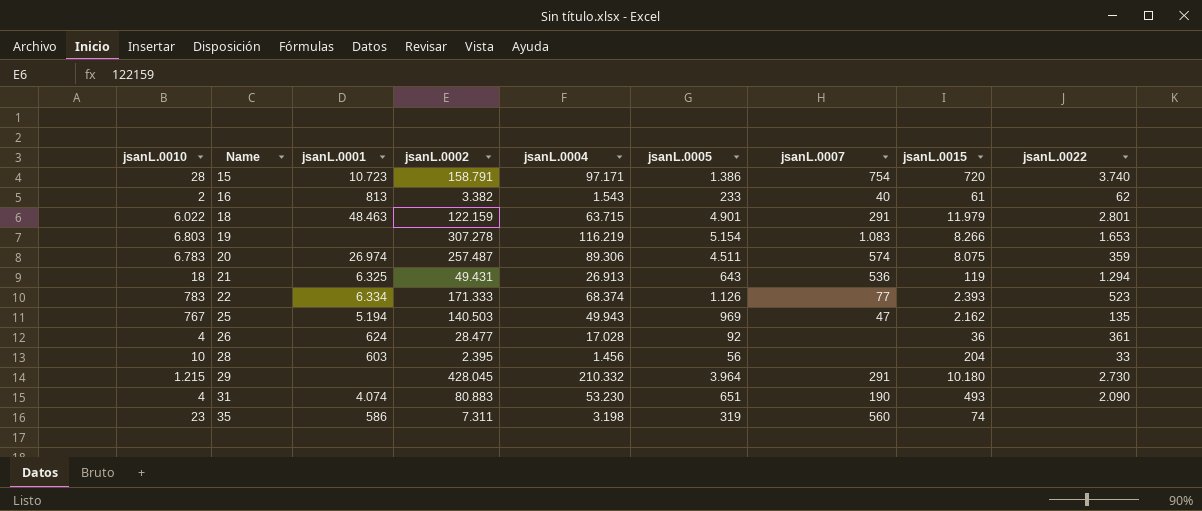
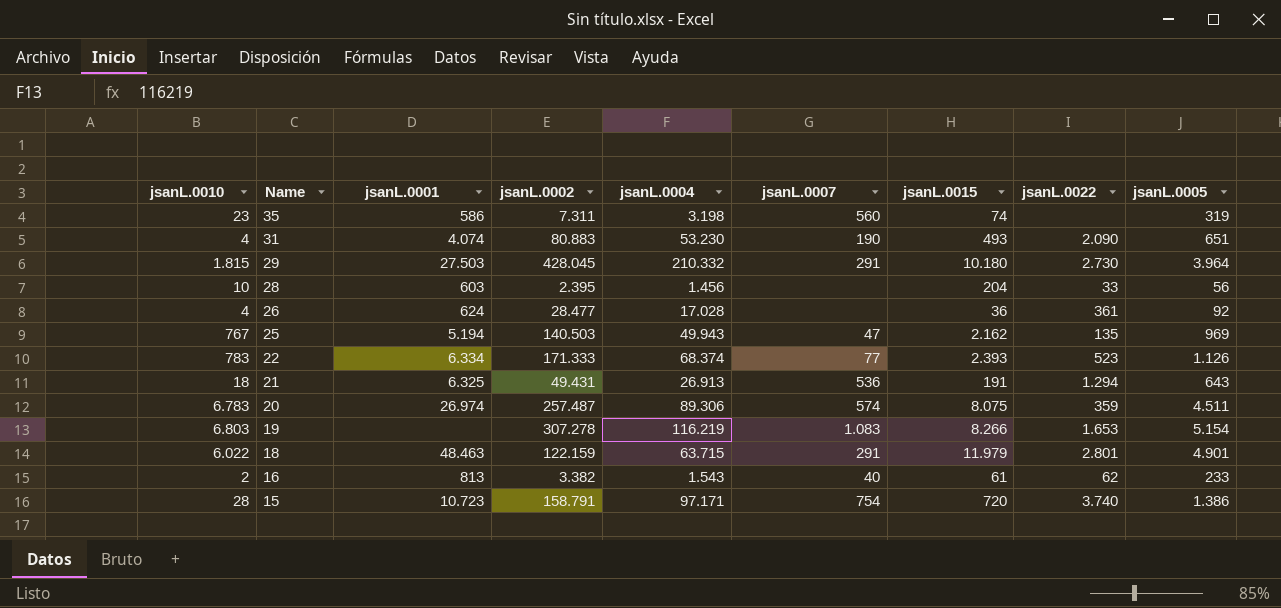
row order: Name ascending -> Name descending
column jsanL.0005 | position: 6 -> 9
29 | jsanL.0010: 1.215 -> 1.815
29 | jsanL.0001: none -> 27.503
21 | jsanL.0015: 119 -> 191

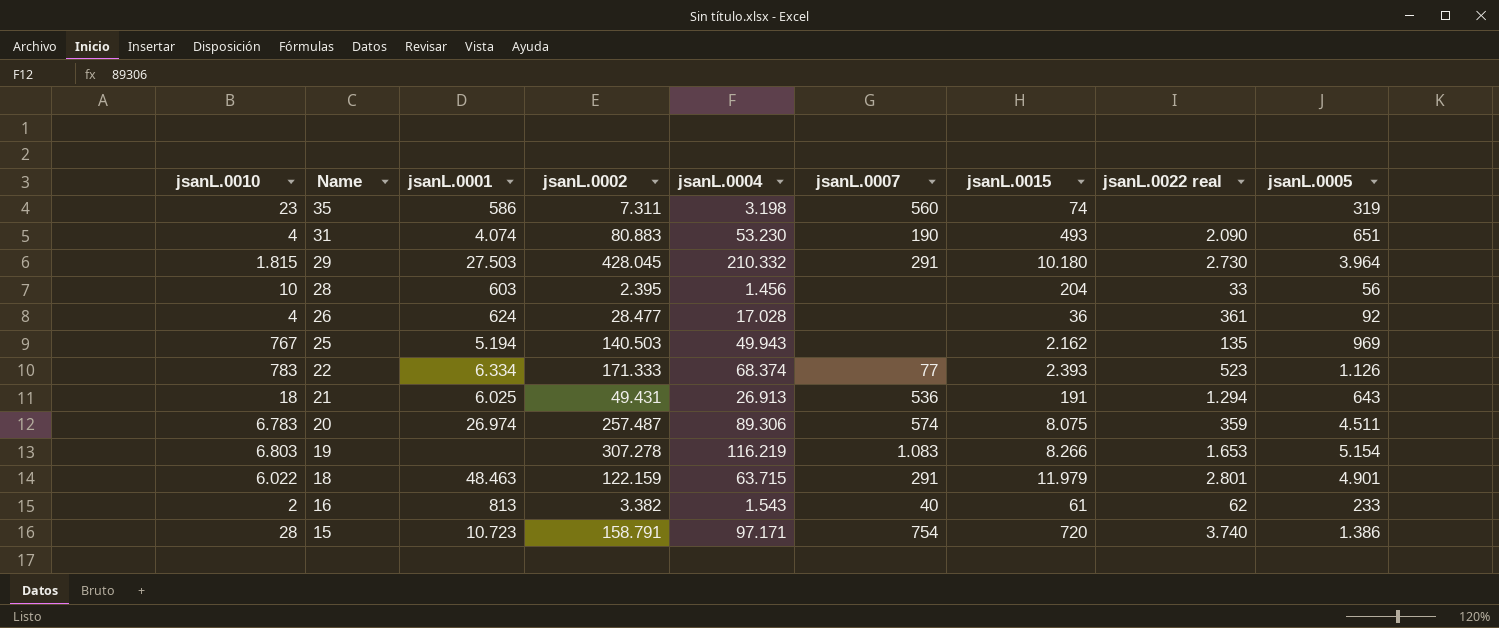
column name: jsanL.0022 -> jsanL.0022 real
25 | jsanL.0007: 47 -> none
21 | jsanL.0001: 6.325 -> 6.025

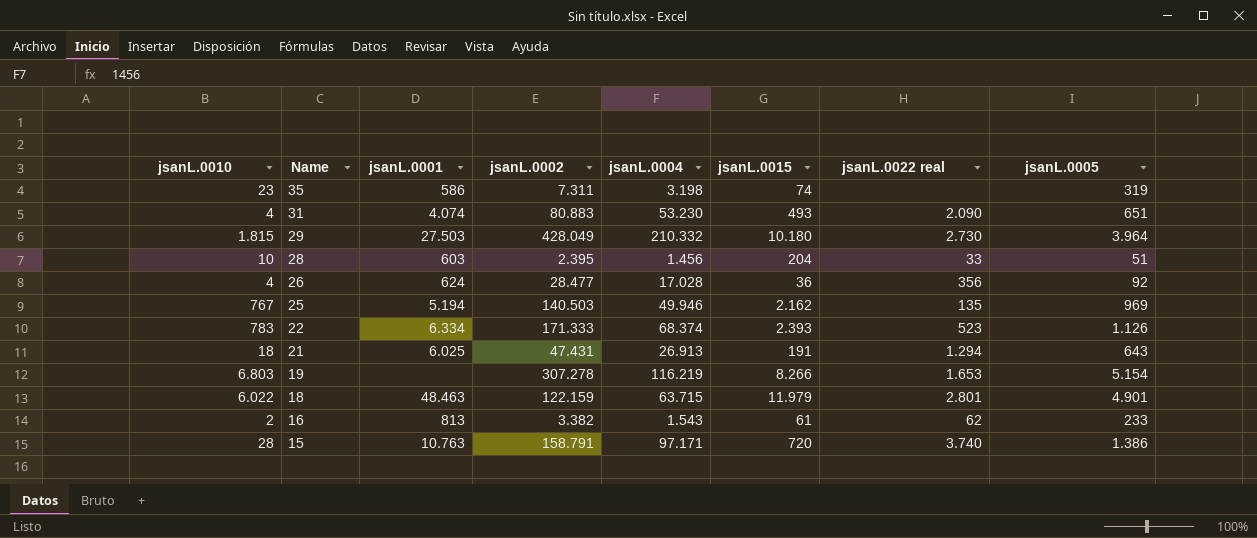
column jsanL.0007 | position: 6 -> none
row 20: 6.783 | 26.974 | 257.487 | 89.306 | 574 | 8.075 | 359 | 4.511 -> none
29 | jsanL.0002: 428.045 -> 428.049
28 | jsanL.0005: 56 -> 51
26 | jsanL.0022 real: 361 -> 356
25 | jsanL.0004: 49.943 -> 49.946
21 | jsanL.0002: 49.431 -> 47.431
15 | jsanL.0001: 10.723 -> 10.763

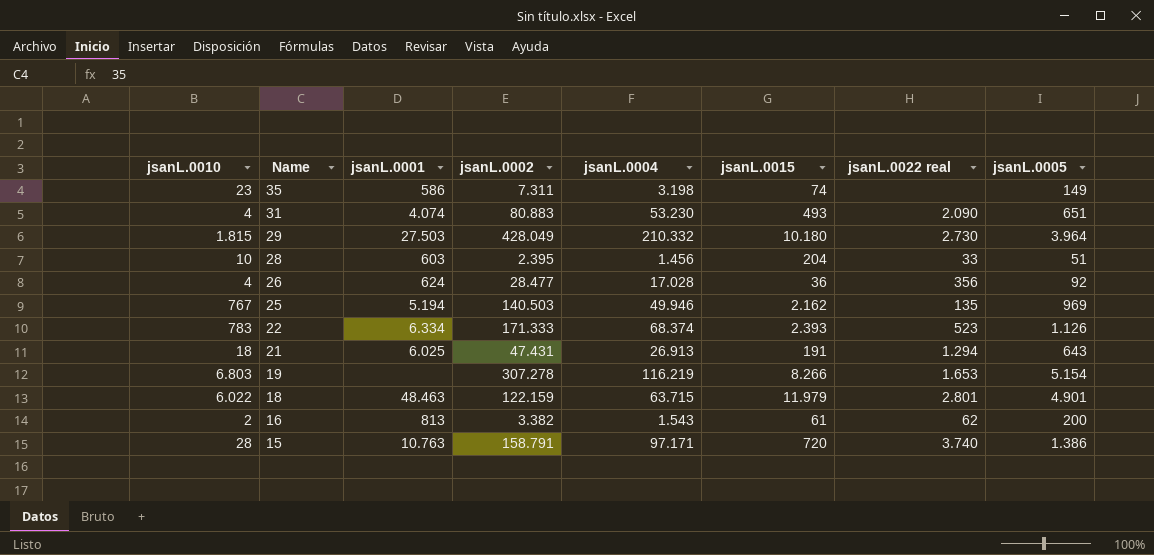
35 | jsanL.0005: 319 -> 149
16 | jsanL.0005: 233 -> 200

